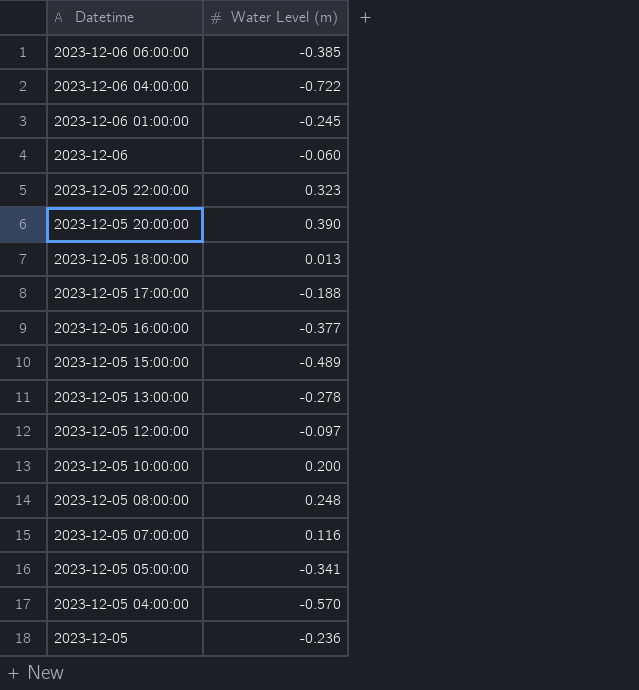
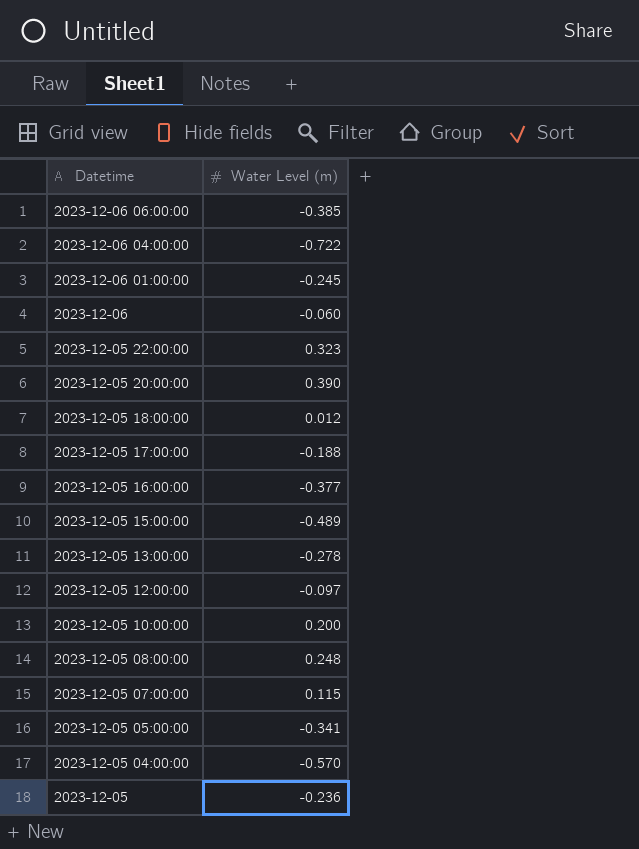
2023-12-05 18:00:00 | Water Level (m): 0.013 -> 0.012
2023-12-05 07:00:00 | Water Level (m): 0.116 -> 0.115

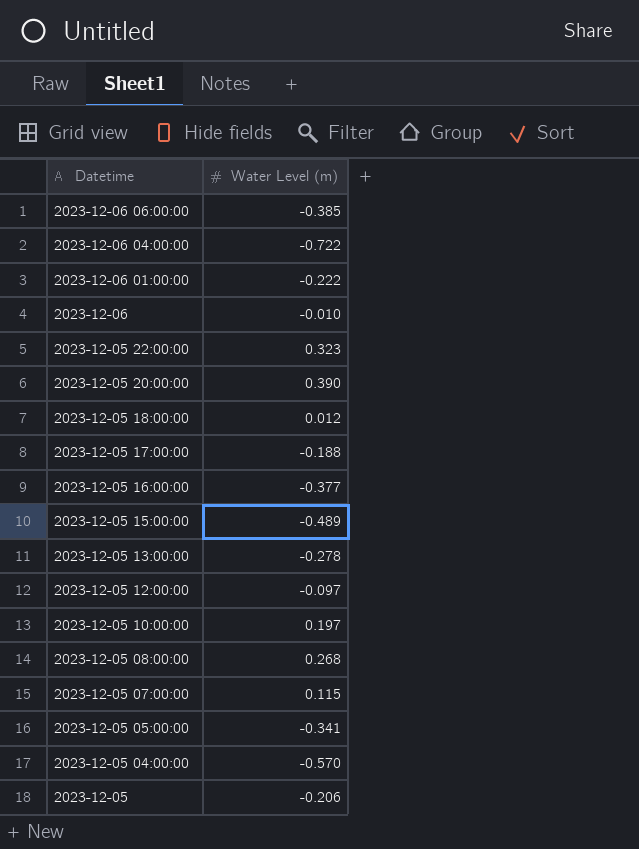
2023-12-06 01:00:00 | Water Level (m): -0.245 -> -0.222
2023-12-06 | Water Level (m): -0.060 -> -0.010
2023-12-05 10:00:00 | Water Level (m): 0.200 -> 0.197
2023-12-05 08:00:00 | Water Level (m): 0.248 -> 0.268
2023-12-05 | Water Level (m): -0.236 -> -0.206

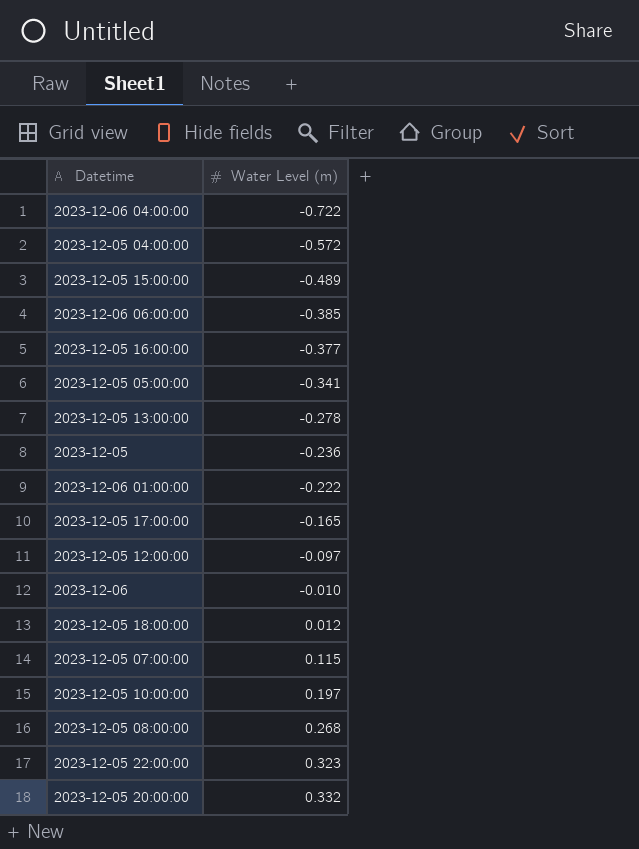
row order: Datetime descending -> Water Level (m) ascending
2023-12-05 04:00:00 | Water Level (m): -0.570 -> -0.572
2023-12-05 | Water Level (m): -0.206 -> -0.236
2023-12-05 17:00:00 | Water Level (m): -0.188 -> -0.165
2023-12-05 20:00:00 | Water Level (m): 0.390 -> 0.332

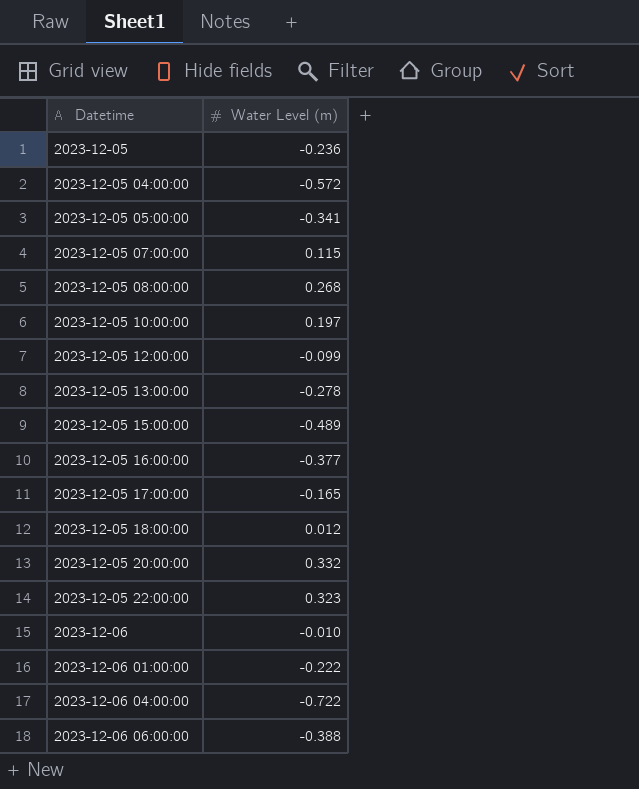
row order: Water Level (m) ascending -> Datetime ascending
2023-12-05 12:00:00 | Water Level (m): -0.097 -> -0.099
2023-12-06 06:00:00 | Water Level (m): -0.385 -> -0.388

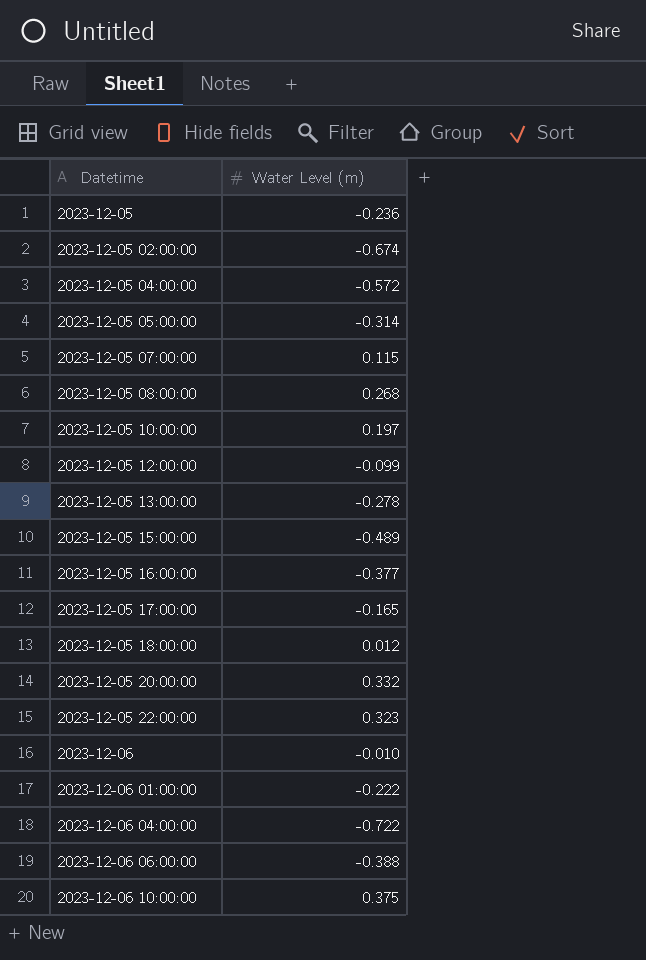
row 2023-12-05 02:00:00: none -> -0.674
2023-12-05 05:00:00 | Water Level (m): -0.341 -> -0.314
row 2023-12-06 10:00:00: none -> 0.375

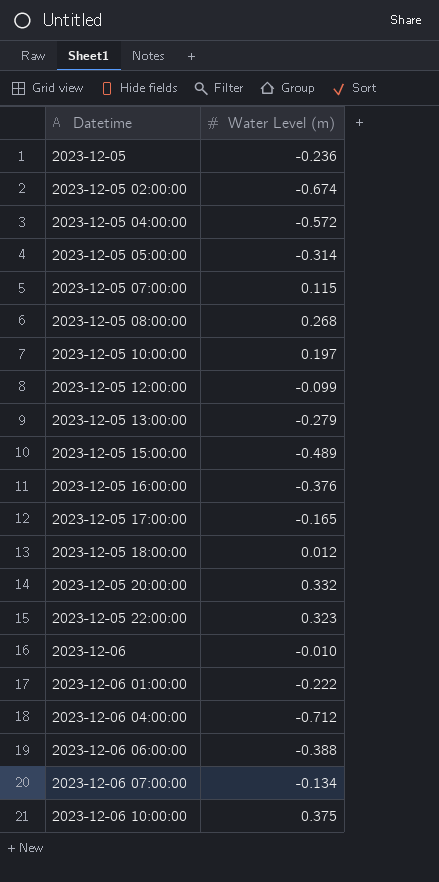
2023-12-05 13:00:00 | Water Level (m): -0.278 -> -0.279
2023-12-05 16:00:00 | Water Level (m): -0.377 -> -0.376
2023-12-06 04:00:00 | Water Level (m): -0.722 -> -0.712
row 2023-12-06 07:00:00: none -> -0.134

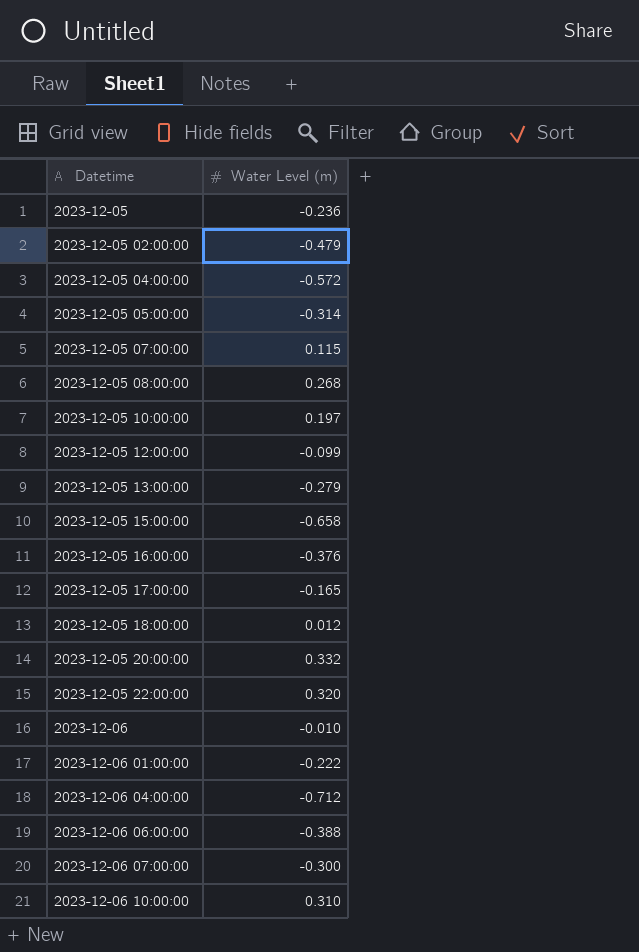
2023-12-05 02:00:00 | Water Level (m): -0.674 -> -0.479
2023-12-05 15:00:00 | Water Level (m): -0.489 -> -0.658
2023-12-05 22:00:00 | Water Level (m): 0.323 -> 0.320
2023-12-06 07:00:00 | Water Level (m): -0.134 -> -0.300
2023-12-06 10:00:00 | Water Level (m): 0.375 -> 0.310

